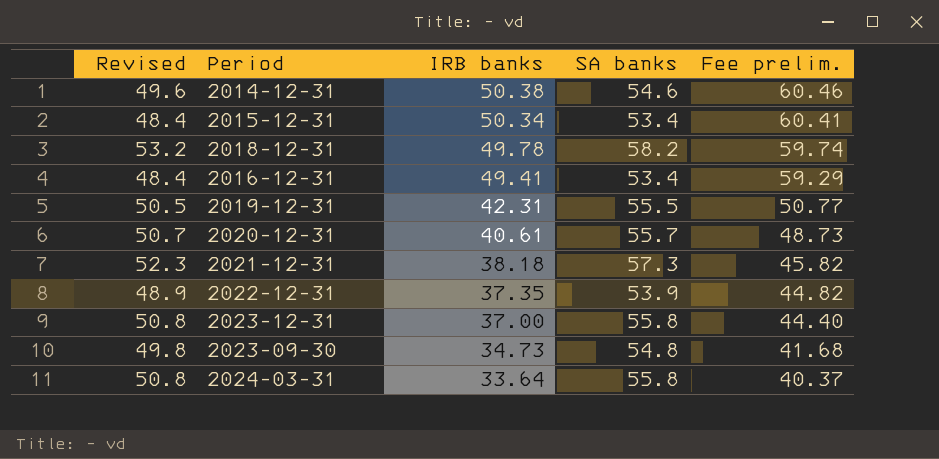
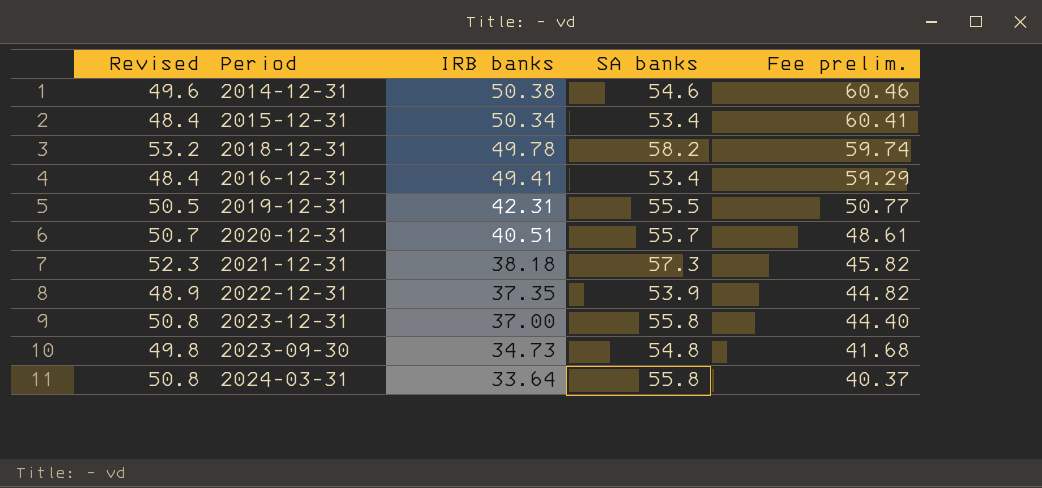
2020-12-31 | IRB banks: 40.61 -> 40.51
2020-12-31 | Fee prelim.: 48.73 -> 48.61

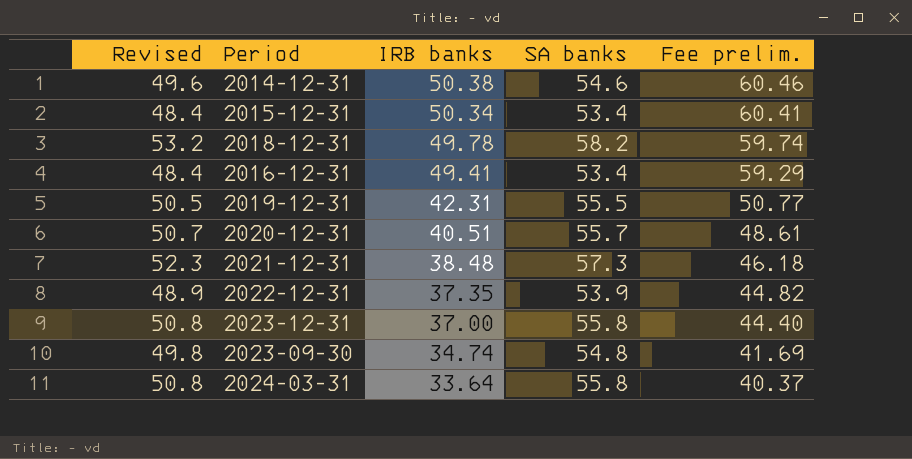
2021-12-31 | IRB banks: 38.18 -> 38.48
2021-12-31 | Fee prelim.: 45.82 -> 46.18
2023-09-30 | IRB banks: 34.73 -> 34.74
2023-09-30 | Fee prelim.: 41.68 -> 41.69

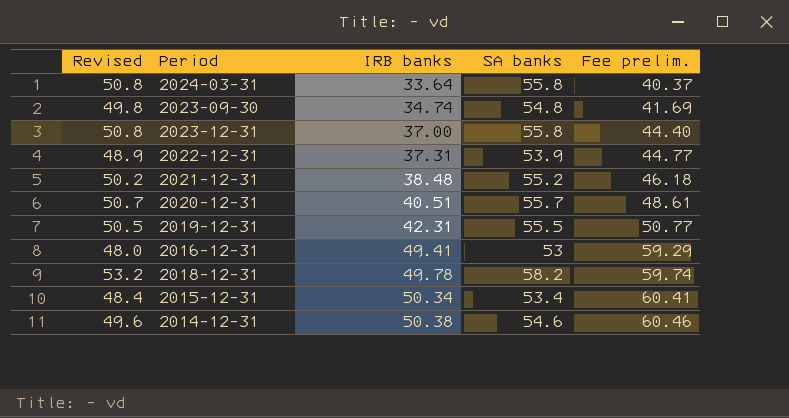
row order: IRB banks descending -> IRB banks ascending
2022-12-31 | IRB banks: 37.35 -> 37.31
2022-12-31 | Fee prelim.: 44.82 -> 44.77
2021-12-31 | Revised: 52.3 -> 50.2
2021-12-31 | SA banks: 57.3 -> 55.2
2016-12-31 | Revised: 48.4 -> 48.0
2016-12-31 | SA banks: 53.4 -> 53

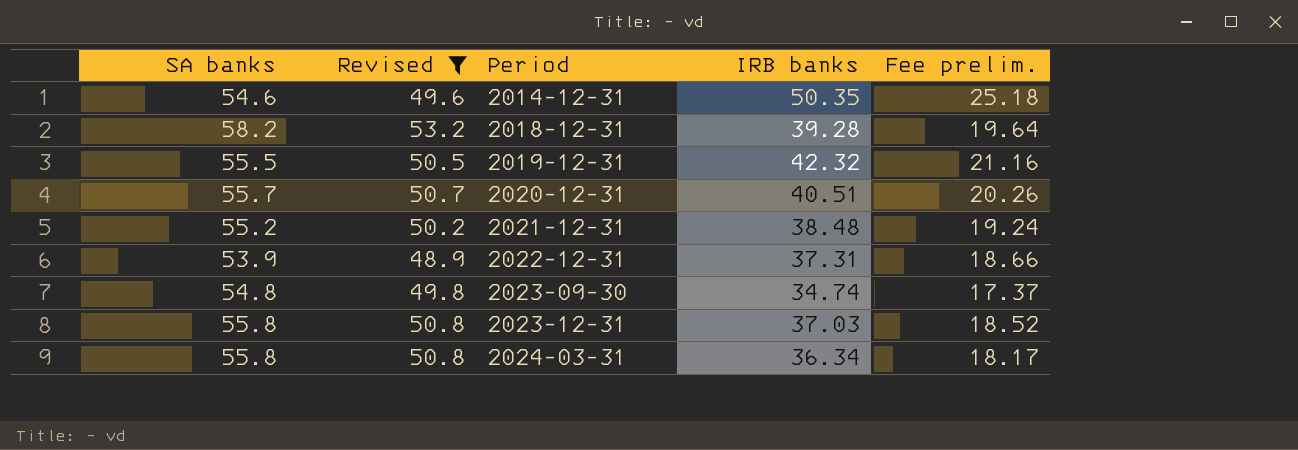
filter: none -> Revised >= 48.9
row order: IRB banks ascending -> Period ascending
column SA banks | position: 4 -> 1
column Fee prelim. | formula: [IRB banks] * 1.2 -> [IRB banks] * 0.5
2014-12-31 | IRB banks: 50.38 -> 50.35
2018-12-31 | IRB banks: 49.78 -> 39.28
2019-12-31 | IRB banks: 42.31 -> 42.32
2023-12-31 | IRB banks: 37.00 -> 37.03
2024-03-31 | IRB banks: 33.64 -> 36.34

